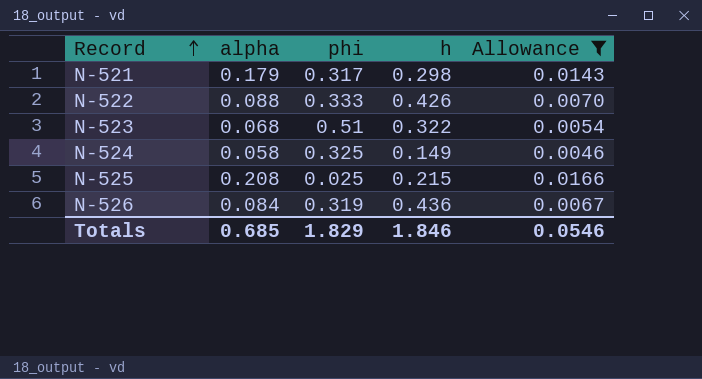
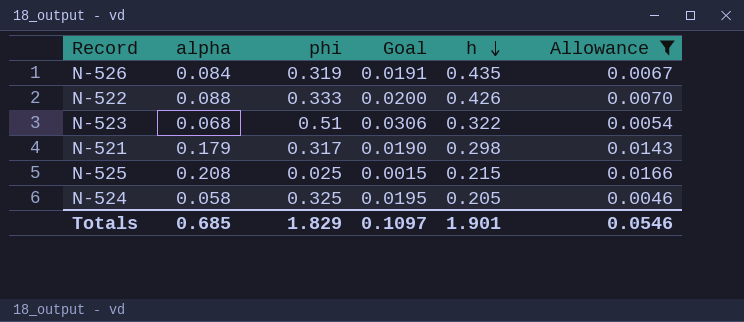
row order: Record ascending -> h descending
column Goal | formula: none -> [phi] * 0.06
N-526 | h: 0.436 -> 0.435
N-524 | h: 0.149 -> 0.205
Totals | h: 1.846 -> 1.901

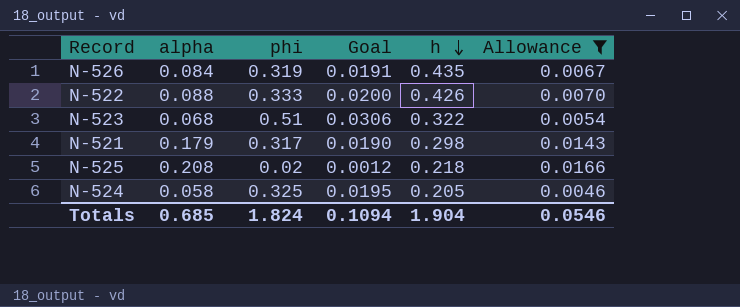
N-525 | phi: 0.025 -> 0.02
N-525 | Goal: 0.0015 -> 0.0012
N-525 | h: 0.215 -> 0.218
Totals | phi: 1.829 -> 1.824
Totals | Goal: 0.1097 -> 0.1094
Totals | h: 1.901 -> 1.904

